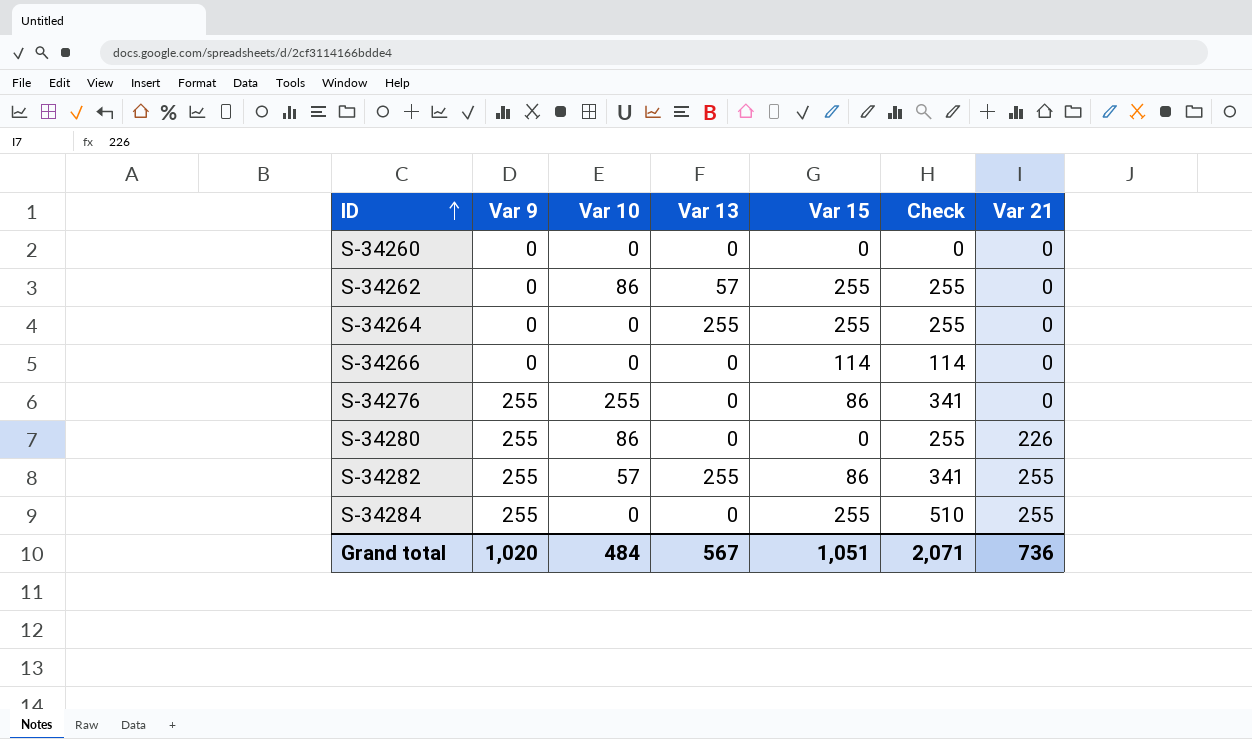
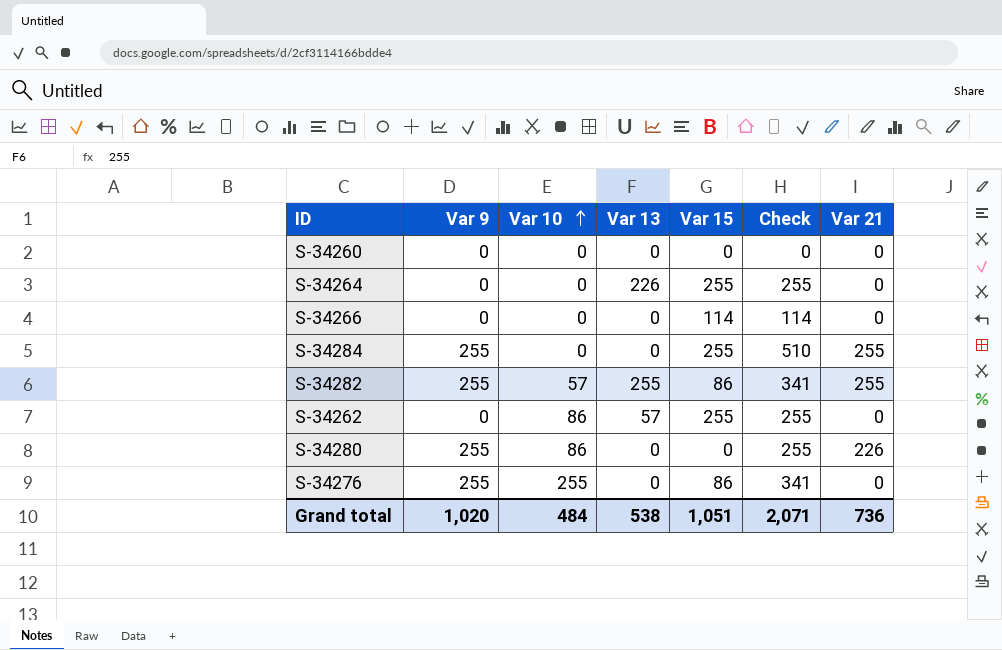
row order: ID ascending -> Var 10 ascending
S-34264 | Var 13: 255 -> 226
Grand total | Var 13: 567 -> 538

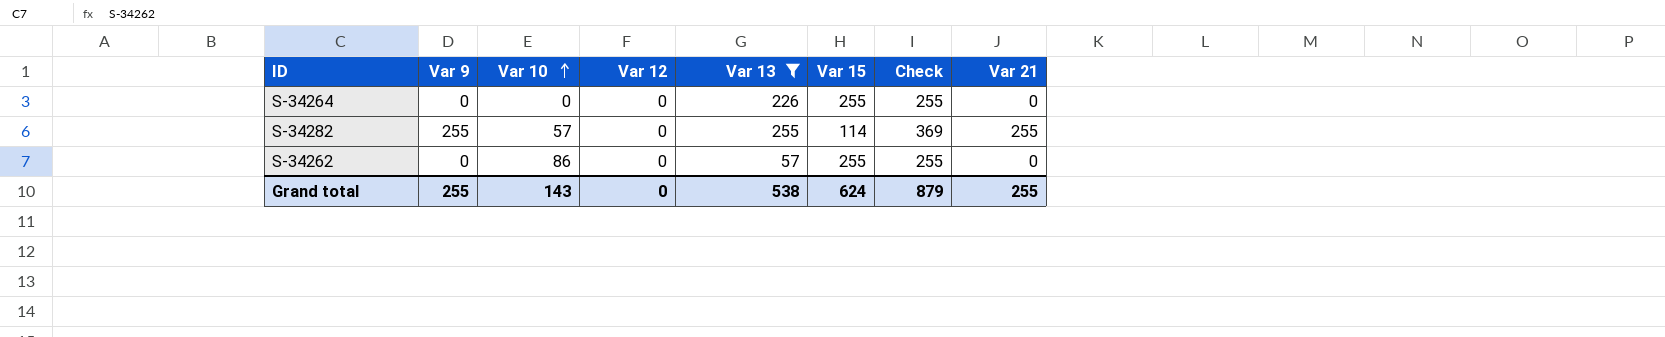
filter: none -> Var 13 != 0
column Var 12 | position: none -> 4
S-34282 | Var 15: 86 -> 114
S-34282 | Check: 341 -> 369
Grand total | Var 9: 1,020 -> 255
Grand total | Var 10: 484 -> 143
Grand total | Var 15: 1,051 -> 624
Grand total | Check: 2,071 -> 879
Grand total | Var 21: 736 -> 255

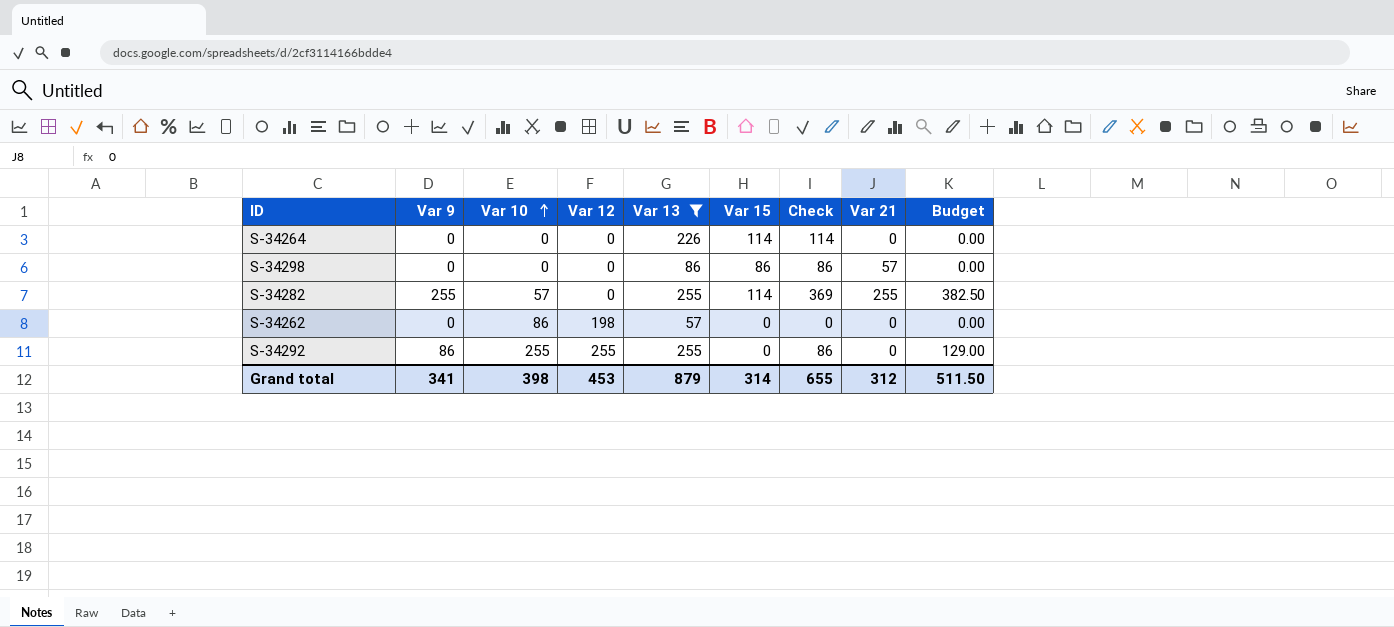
column Budget | formula: none -> [Var 9] * 1.5
S-34264 | Var 15: 255 -> 114
S-34264 | Check: 255 -> 114
row S-34298: none -> 0 | 0 | 0 | 86 | 86 | 86 | 57 | 0.00
S-34262 | Var 12: 0 -> 198
S-34262 | Var 15: 255 -> 0
S-34262 | Check: 255 -> 0
row S-34292: none -> 86 | 255 | 255 | 255 | 0 | 86 | 0 | 129.00
Grand total | Var 9: 255 -> 341
Grand total | Var 10: 143 -> 398
Grand total | Var 12: 0 -> 453
Grand total | Var 13: 538 -> 879
Grand total | Var 15: 624 -> 314
Grand total | Check: 879 -> 655
Grand total | Var 21: 255 -> 312

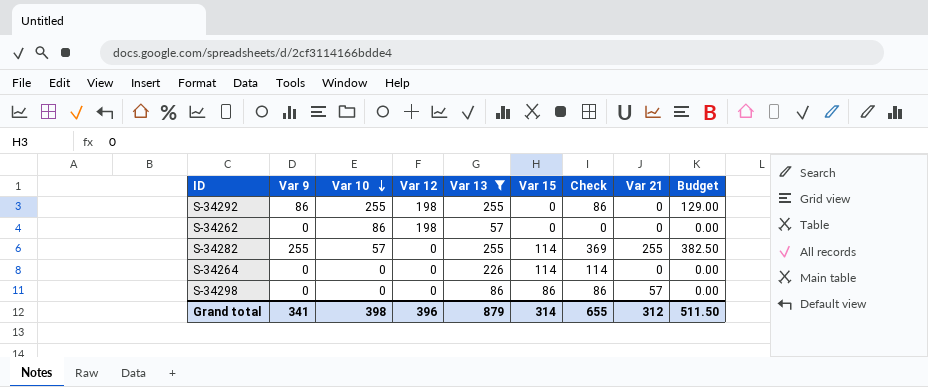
row order: Var 10 ascending -> Var 10 descending
S-34292 | Var 12: 255 -> 198
Grand total | Var 12: 453 -> 396

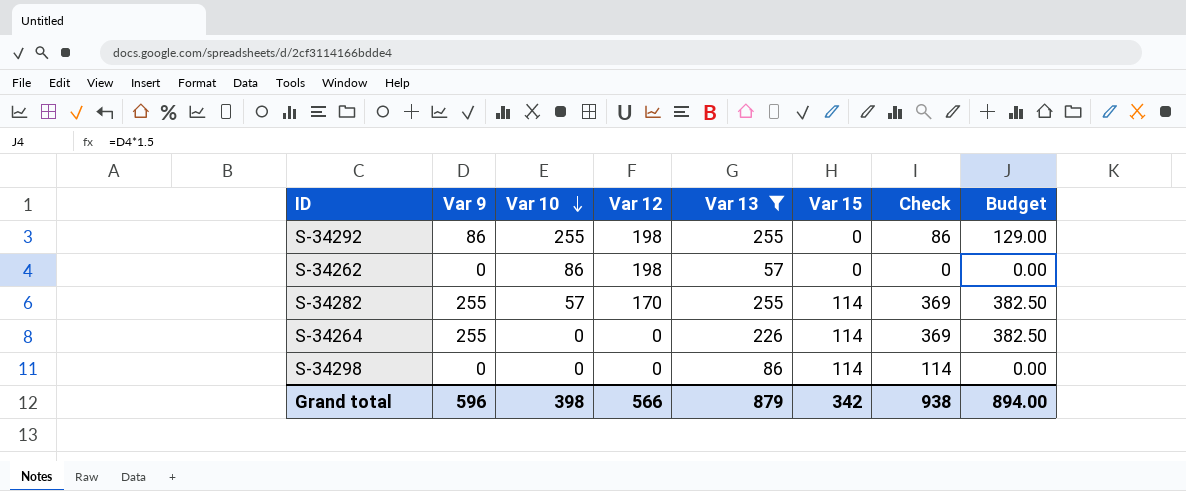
column Var 21 | position: 8 -> none
S-34282 | Var 12: 0 -> 170
S-34264 | Var 9: 0 -> 255
S-34264 | Check: 114 -> 369
S-34264 | Budget: 0.00 -> 382.50
S-34298 | Var 15: 86 -> 114
S-34298 | Check: 86 -> 114
Grand total | Var 9: 341 -> 596
Grand total | Var 12: 396 -> 566
Grand total | Var 15: 314 -> 342
Grand total | Check: 655 -> 938
Grand total | Budget: 511.50 -> 894.00

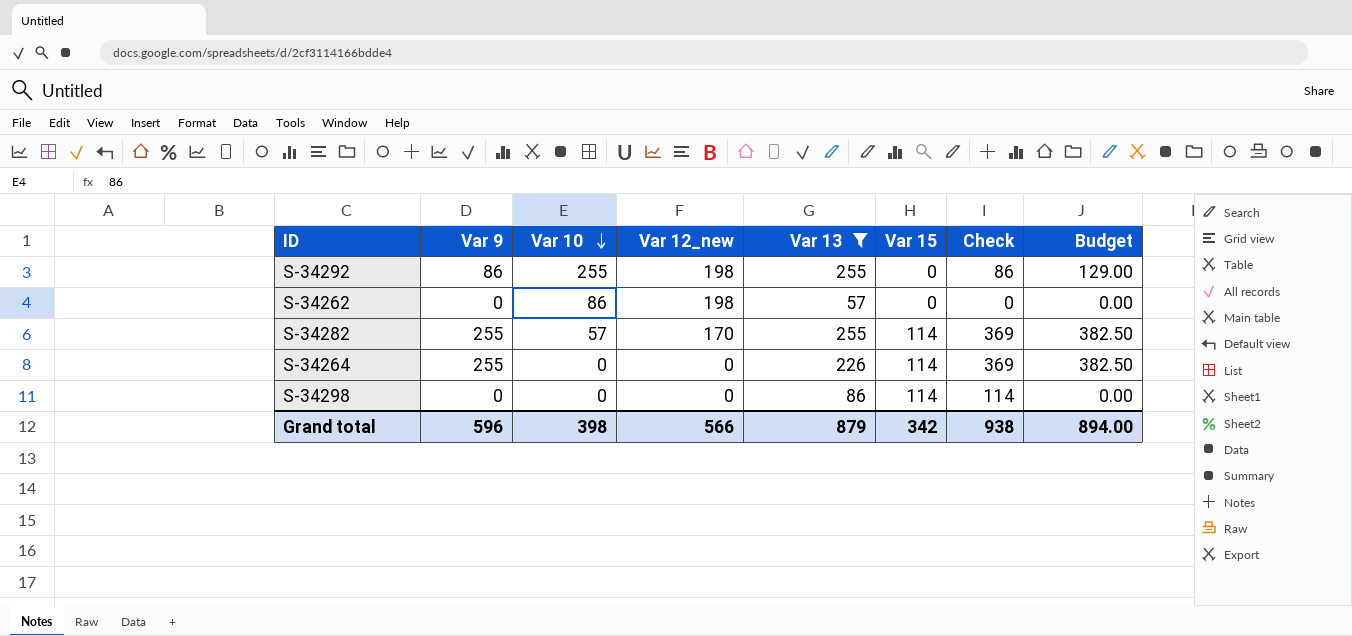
column name: Var 12 -> Var 12_new

